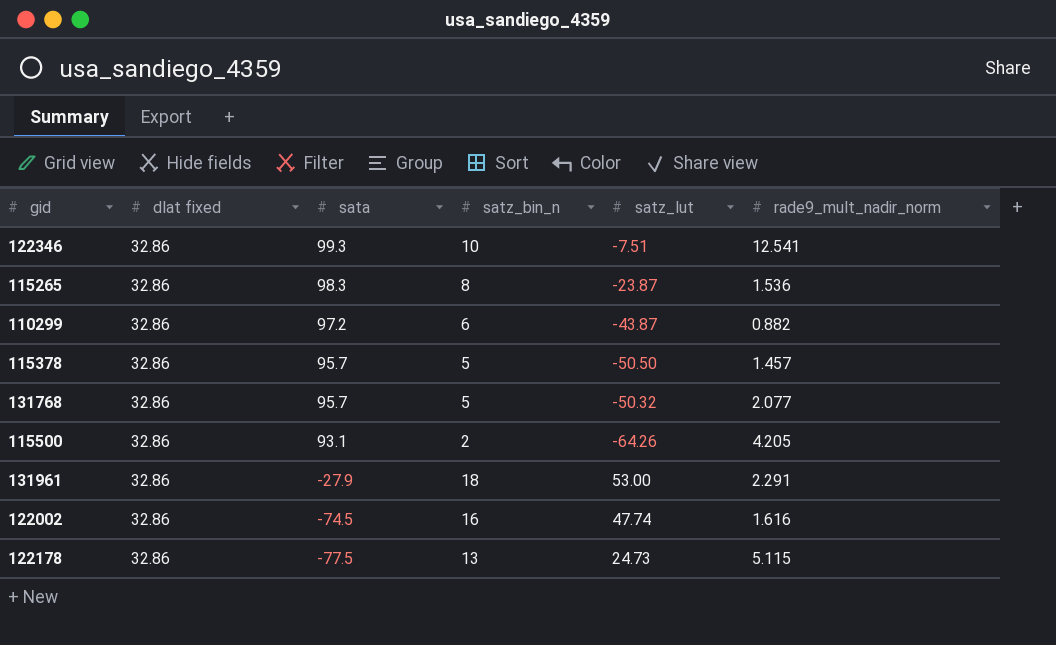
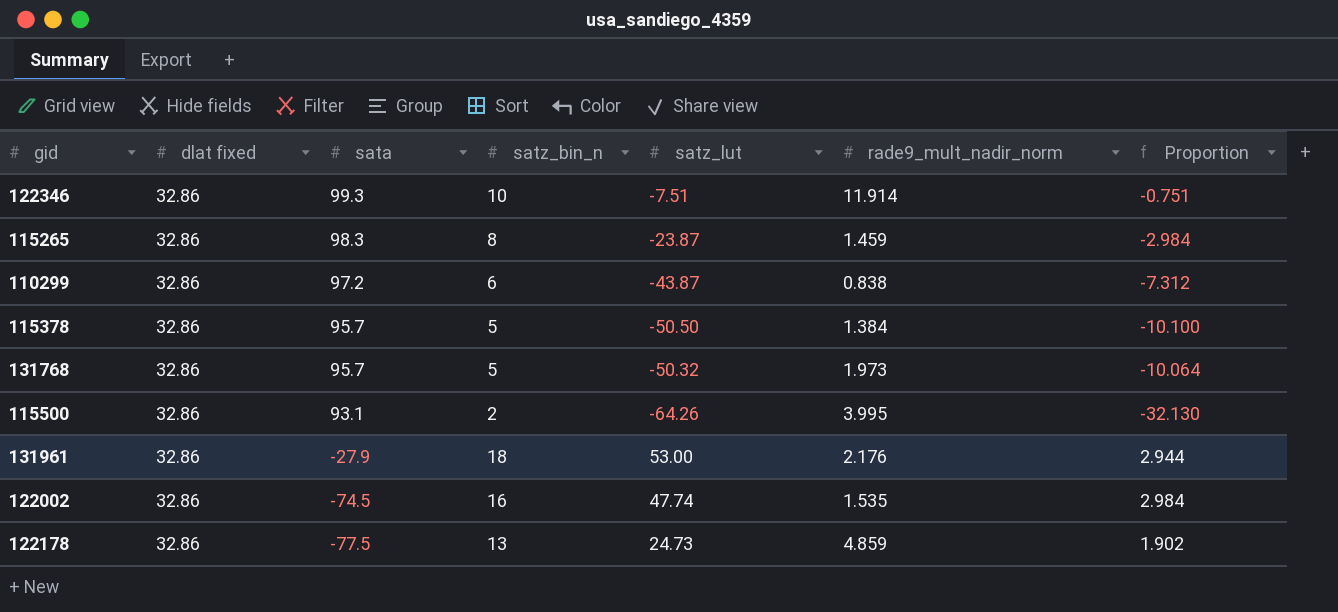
column Proportion | formula: none -> [satz_lut] / [satz_bin_n]
122346 | rade9_mult_nadir_norm: 12.541 -> 11.914
115265 | rade9_mult_nadir_norm: 1.536 -> 1.459
110299 | rade9_mult_nadir_norm: 0.882 -> 0.838
115378 | rade9_mult_nadir_norm: 1.457 -> 1.384
131768 | rade9_mult_nadir_norm: 2.077 -> 1.973
115500 | rade9_mult_nadir_norm: 4.205 -> 3.995
131961 | rade9_mult_nadir_norm: 2.291 -> 2.176
122002 | rade9_mult_nadir_norm: 1.616 -> 1.535
122178 | rade9_mult_nadir_norm: 5.115 -> 4.859

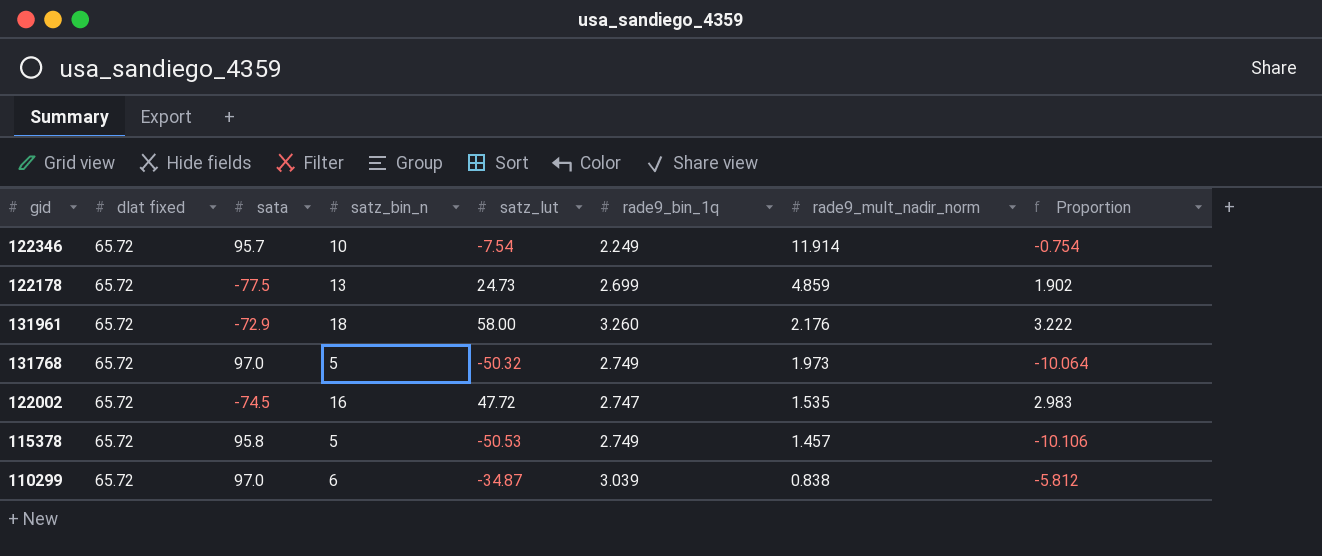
row order: sata descending -> rade9_mult_nadir_norm descending
column rade9_bin_1q | position: none -> 6
row 115265: 32.86 | 98.3 | 8 | -23.87 | 1.459 | -2.984 -> none
row 115500: 32.86 | 93.1 | 2 | -64.26 | 3.995 | -32.130 -> none
122346 | dlat fixed: 32.86 -> 65.72
122346 | sata: 99.3 -> 95.7
122346 | satz_lut: -7.51 -> -7.54
122346 | Proportion: -0.751 -> -0.754
122178 | dlat fixed: 32.86 -> 65.72
131961 | dlat fixed: 32.86 -> 65.72
131961 | sata: -27.9 -> -72.9
131961 | satz_lut: 53.00 -> 58.00
131961 | Proportion: 2.944 -> 3.222
131768 | dlat fixed: 32.86 -> 65.72
131768 | sata: 95.7 -> 97.0
122002 | dlat fixed: 32.86 -> 65.72
122002 | satz_lut: 47.74 -> 47.72
122002 | Proportion: 2.984 -> 2.983
115378 | dlat fixed: 32.86 -> 65.72
115378 | sata: 95.7 -> 95.8
115378 | satz_lut: -50.50 -> -50.53
115378 | rade9_mult_nadir_norm: 1.384 -> 1.457
115378 | Proportion: -10.100 -> -10.106
110299 | dlat fixed: 32.86 -> 65.72
110299 | sata: 97.2 -> 97.0
110299 | satz_lut: -43.87 -> -34.87
110299 | Proportion: -7.312 -> -5.812

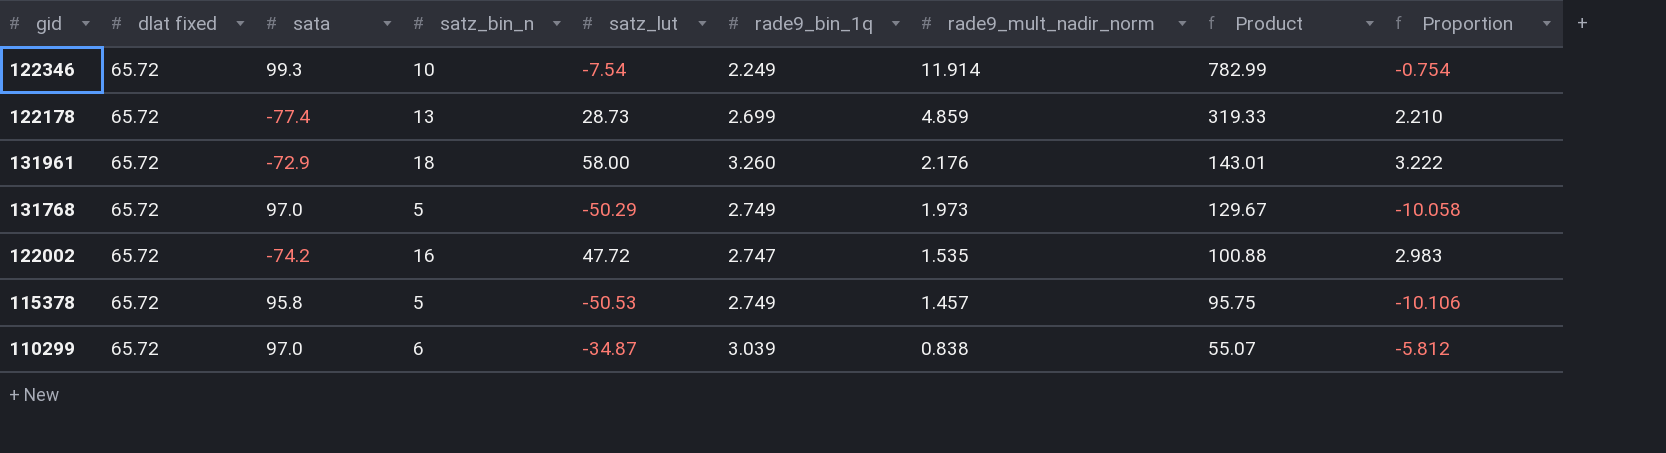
column Product | formula: none -> [dlat fixed] * [rade9_mult_nadir_norm]
122346 | sata: 95.7 -> 99.3
122178 | sata: -77.5 -> -77.4
122178 | satz_lut: 24.73 -> 28.73
122178 | Proportion: 1.902 -> 2.210
131768 | satz_lut: -50.32 -> -50.29
131768 | Proportion: -10.064 -> -10.058
122002 | sata: -74.5 -> -74.2

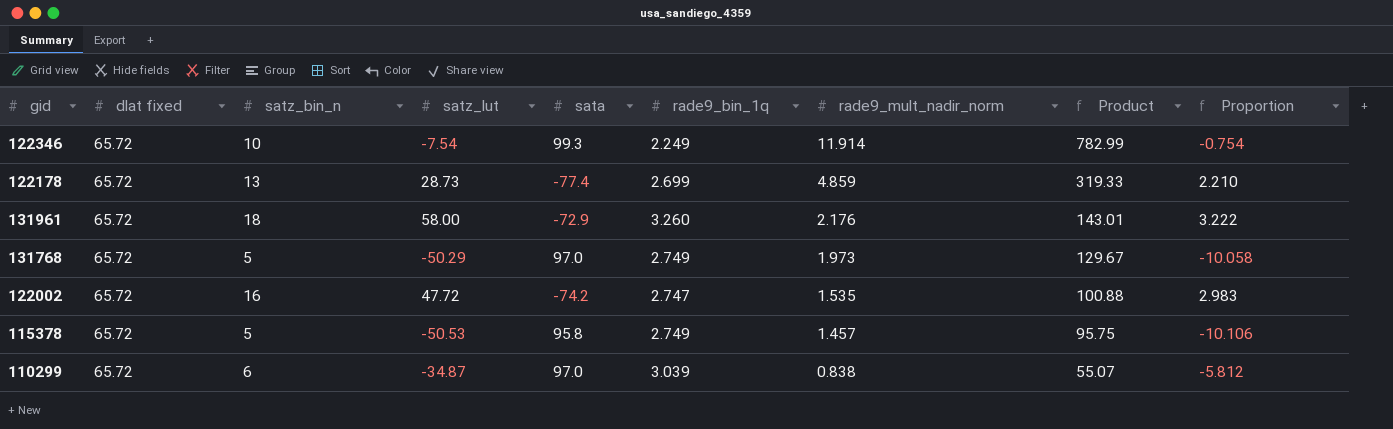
column sata | position: 3 -> 5

